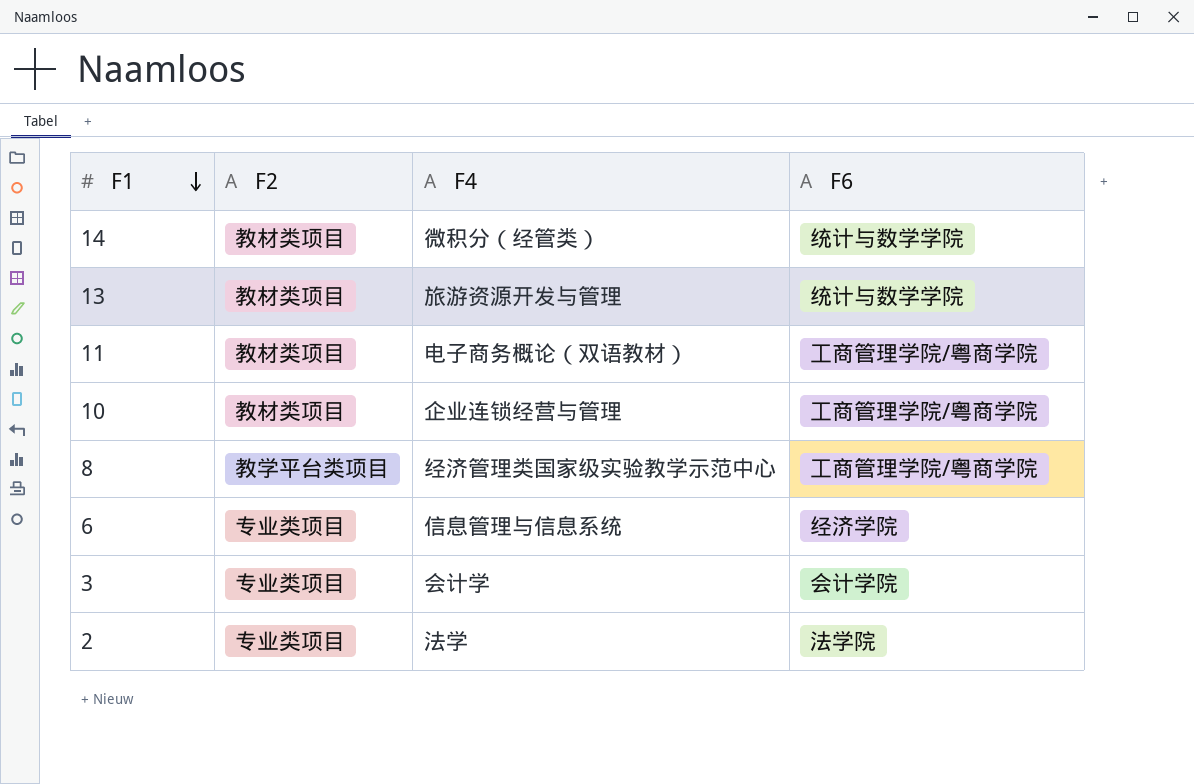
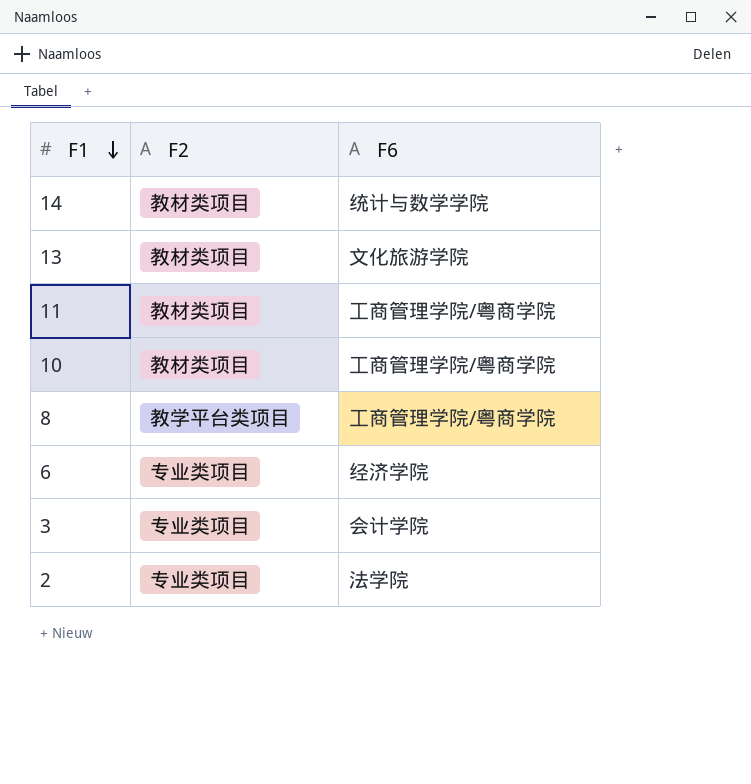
column F4 | position: 3 -> none
13 | F6: 统计与数学学院 -> 文化旅游学院

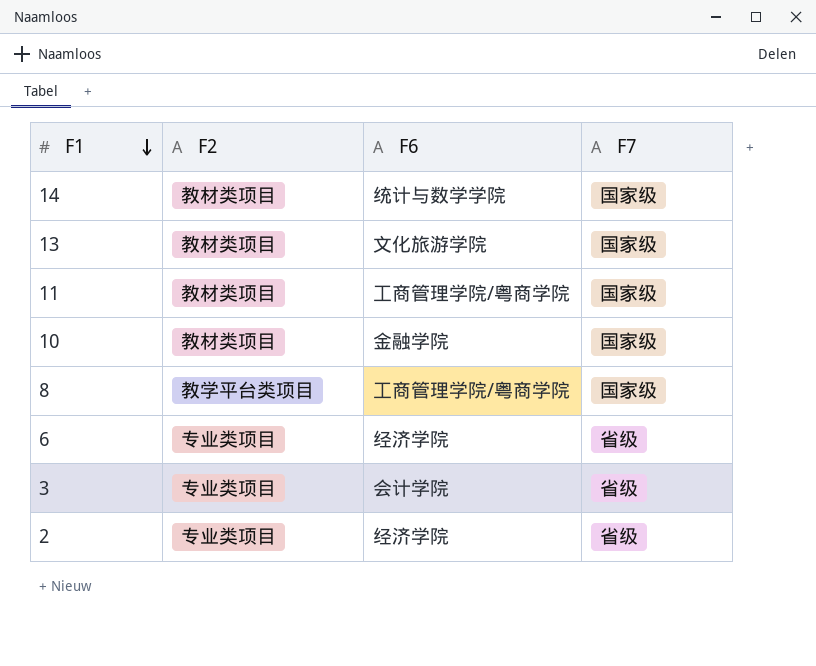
column F7 | position: none -> 4
10 | F6: 工商管理学院/粤商学院 -> 金融学院
2 | F6: 法学院 -> 经济学院

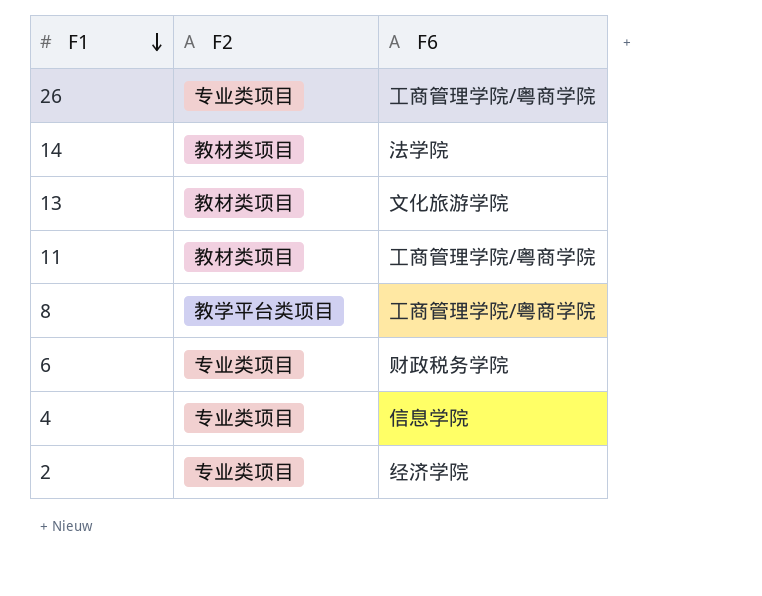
column F7 | position: 4 -> none
row 10: 教材类项目 | 金融学院 | 国家级 -> none
row 3: 专业类项目 | 会计学院 | 省级 -> none
row 26: none -> 专业类项目 | 工商管理学院/粤商学院
14 | F6: 统计与数学学院 -> 法学院
6 | F6: 经济学院 -> 财政税务学院
row 4: none -> 专业类项目 | 信息学院

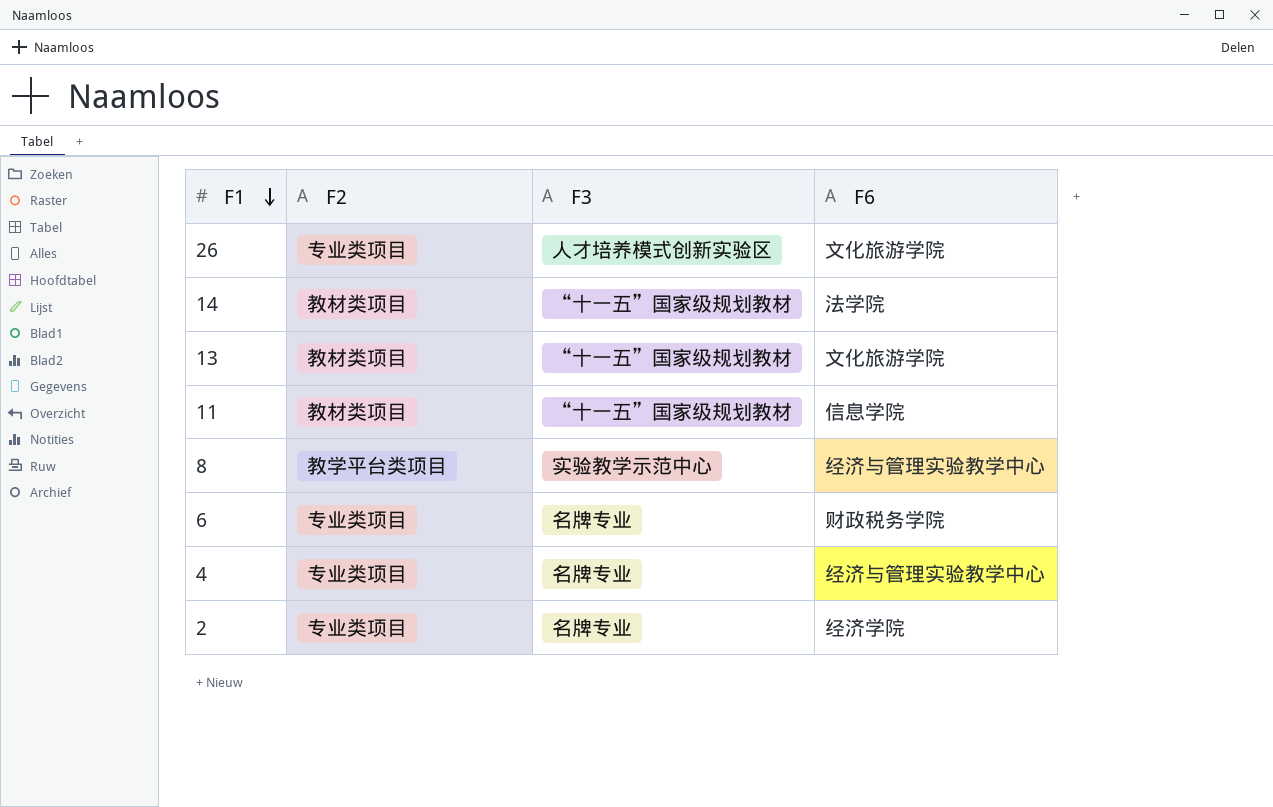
column F3 | position: none -> 3
26 | F6: 工商管理学院/粤商学院 -> 文化旅游学院
11 | F6: 工商管理学院/粤商学院 -> 信息学院
8 | F6: 工商管理学院/粤商学院 -> 经济与管理实验教学中心
4 | F6: 信息学院 -> 经济与管理实验教学中心

